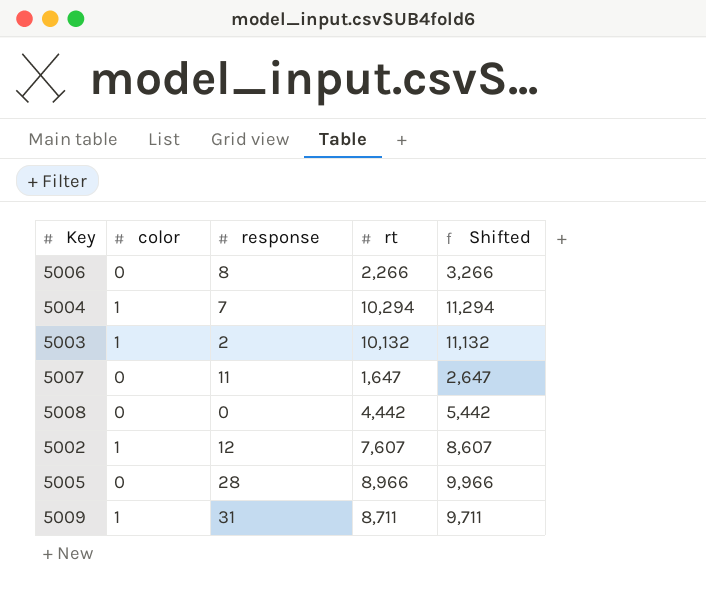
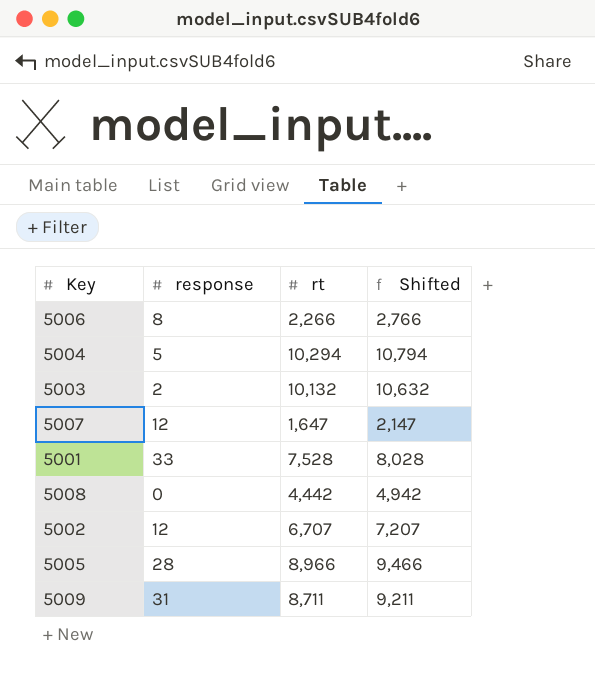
column color | position: 2 -> none
column Shifted | formula: [rt] + 1000 -> [rt] + 500
5004 | response: 7 -> 5
5007 | response: 11 -> 12
row 5001: none -> 33 | 7,528 | 8,028
5002 | rt: 7,607 -> 6,707

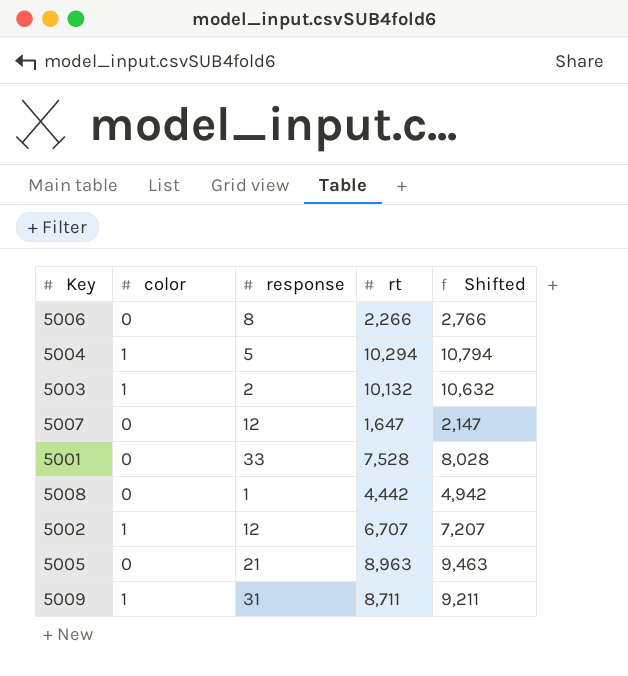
column color | position: none -> 2
5008 | response: 0 -> 1
5005 | response: 28 -> 21
5005 | rt: 8,966 -> 8,963
5005 | Shifted: 9,466 -> 9,463

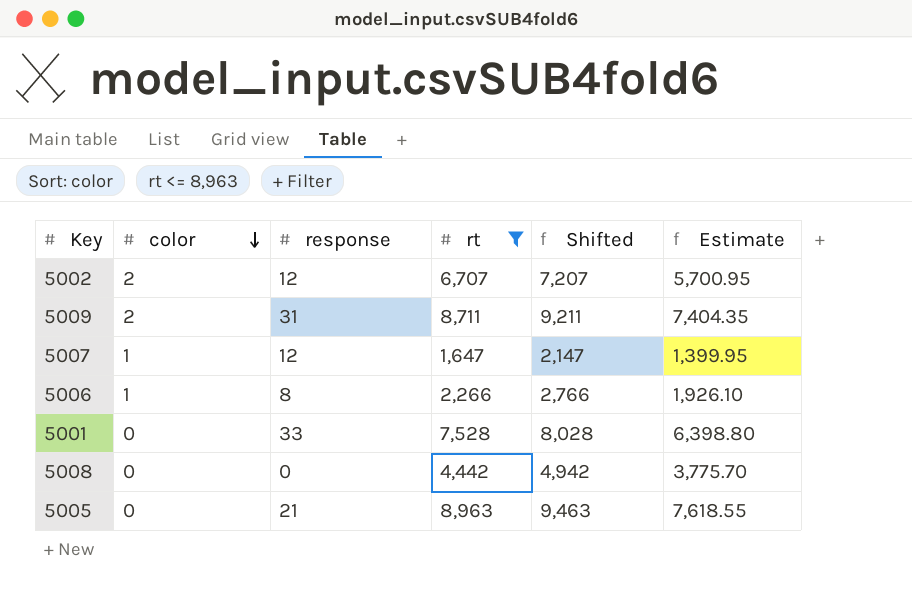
filter: none -> rt <= 8,963
row order: none -> color descending
column Estimate | formula: none -> [rt] * 0.85
5002 | color: 1 -> 2
5009 | color: 1 -> 2
5007 | color: 0 -> 1
5006 | color: 0 -> 1
5008 | response: 1 -> 0

